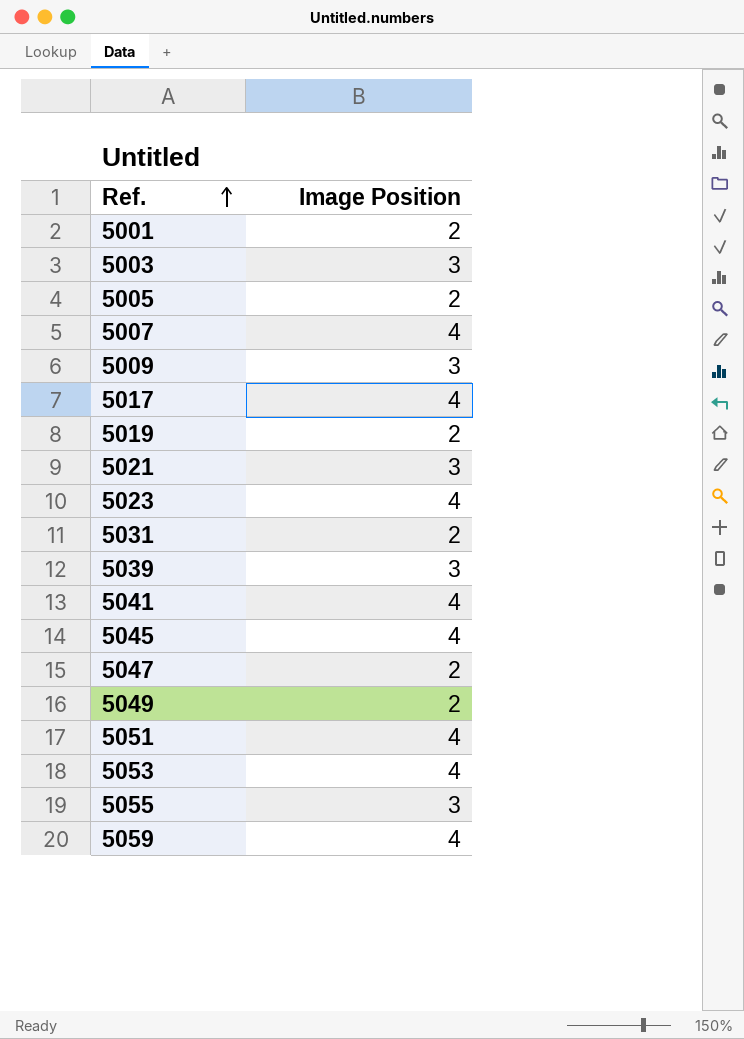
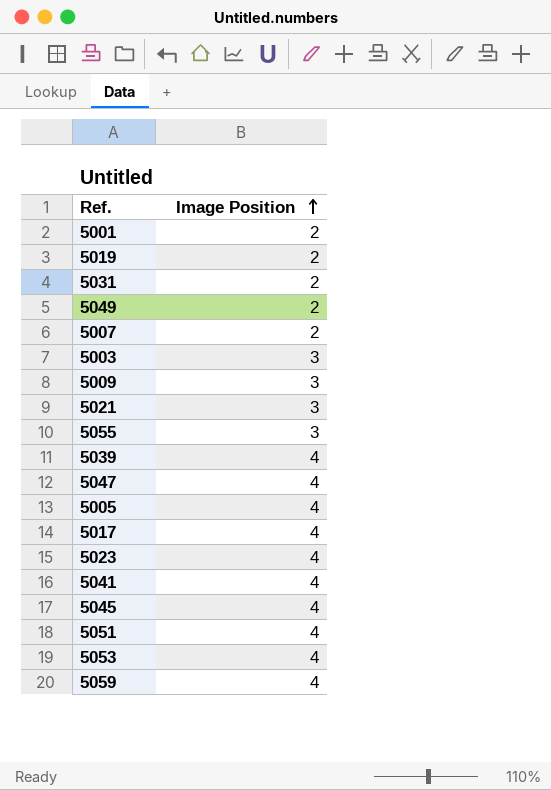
row order: Ref. ascending -> Image Position ascending
5007 | Image Position: 4 -> 2
5039 | Image Position: 3 -> 4
5047 | Image Position: 2 -> 4
5005 | Image Position: 2 -> 4

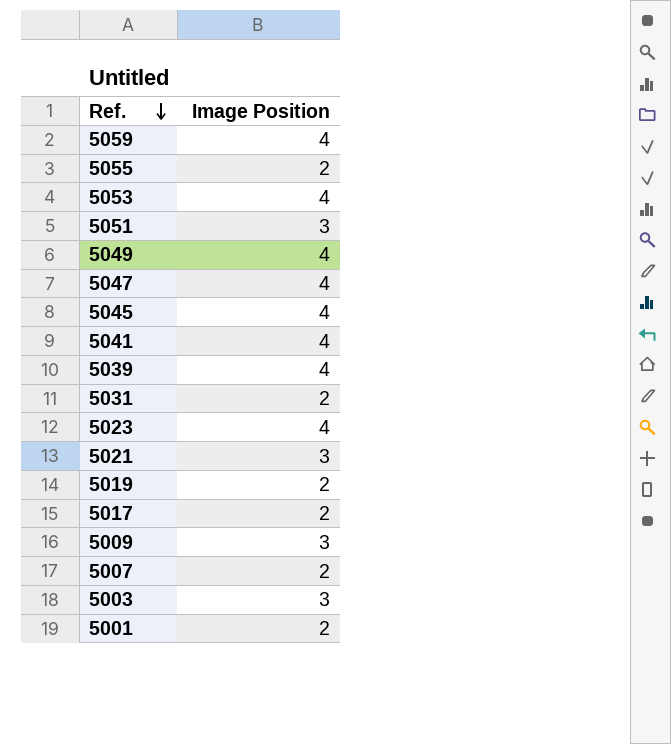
row order: Image Position ascending -> Ref. descending
row 5005: 4 -> none
5055 | Image Position: 3 -> 2
5051 | Image Position: 4 -> 3
5049 | Image Position: 2 -> 4
5017 | Image Position: 4 -> 2

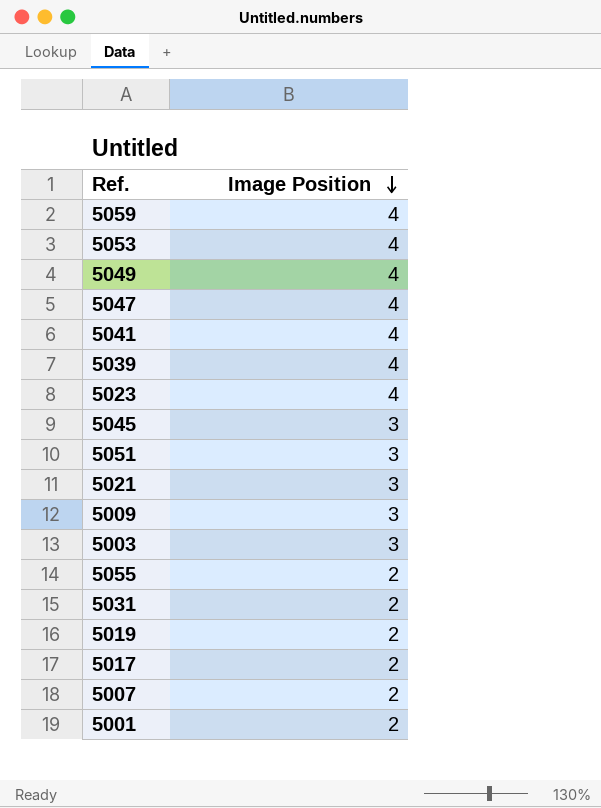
row order: Ref. descending -> Image Position descending
5045 | Image Position: 4 -> 3

